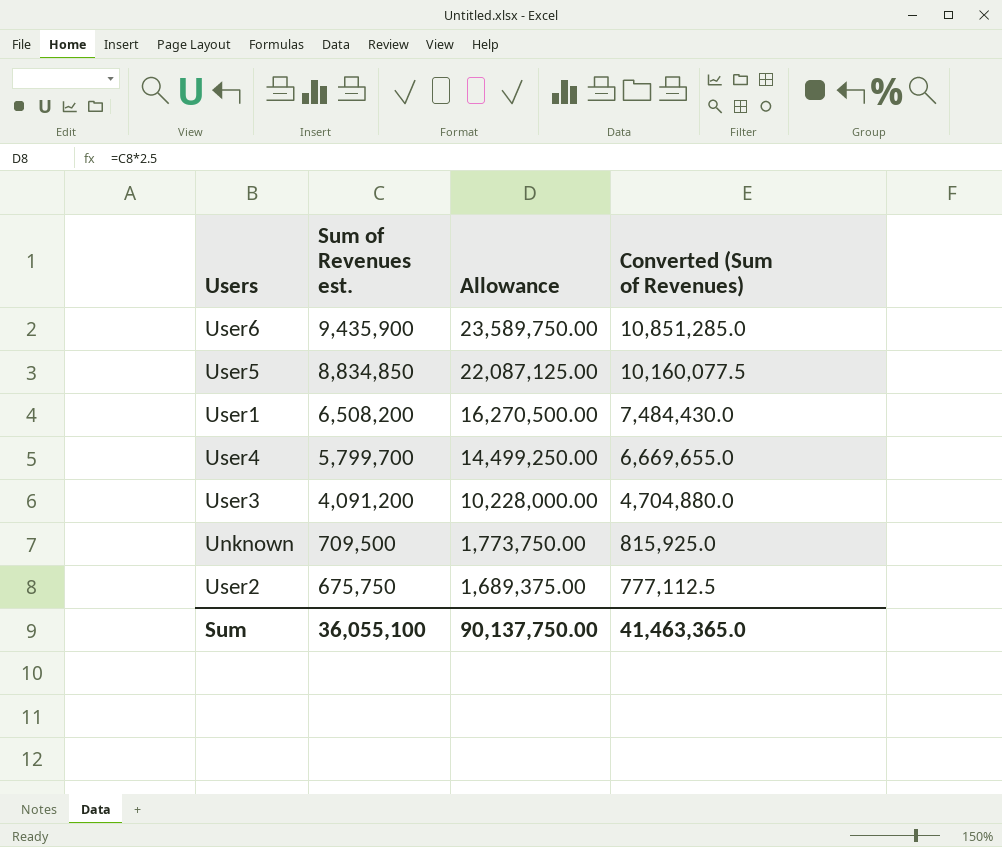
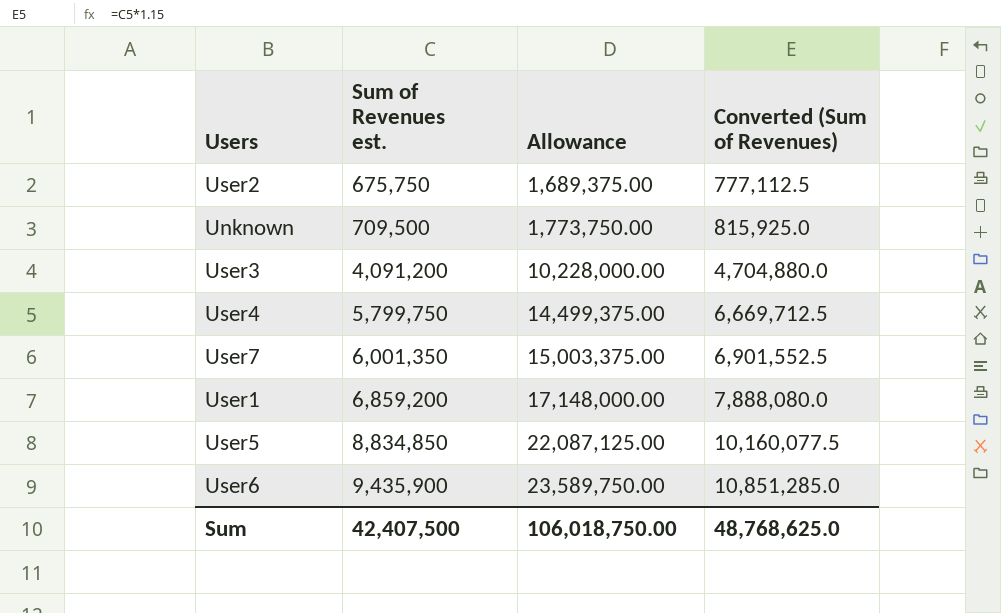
row order: Sum of Revenues est. descending -> Sum of Revenues est. ascending
User4 | Sum of Revenues est.: 5,799,700 -> 5,799,750
User4 | Allowance: 14,499,250.00 -> 14,499,375.00
User4 | Converted (Sum of Revenues): 6,669,655.0 -> 6,669,712.5
row User7: none -> 6,001,350 | 15,003,375.00 | 6,901,552.5
User1 | Sum of Revenues est.: 6,508,200 -> 6,859,200
User1 | Allowance: 16,270,500.00 -> 17,148,000.00
User1 | Converted (Sum of Revenues): 7,484,430.0 -> 7,888,080.0
Sum | Sum of Revenues est.: 36,055,100 -> 42,407,500
Sum | Allowance: 90,137,750.00 -> 106,018,750.00
Sum | Converted (Sum of Revenues): 41,463,365.0 -> 48,768,625.0

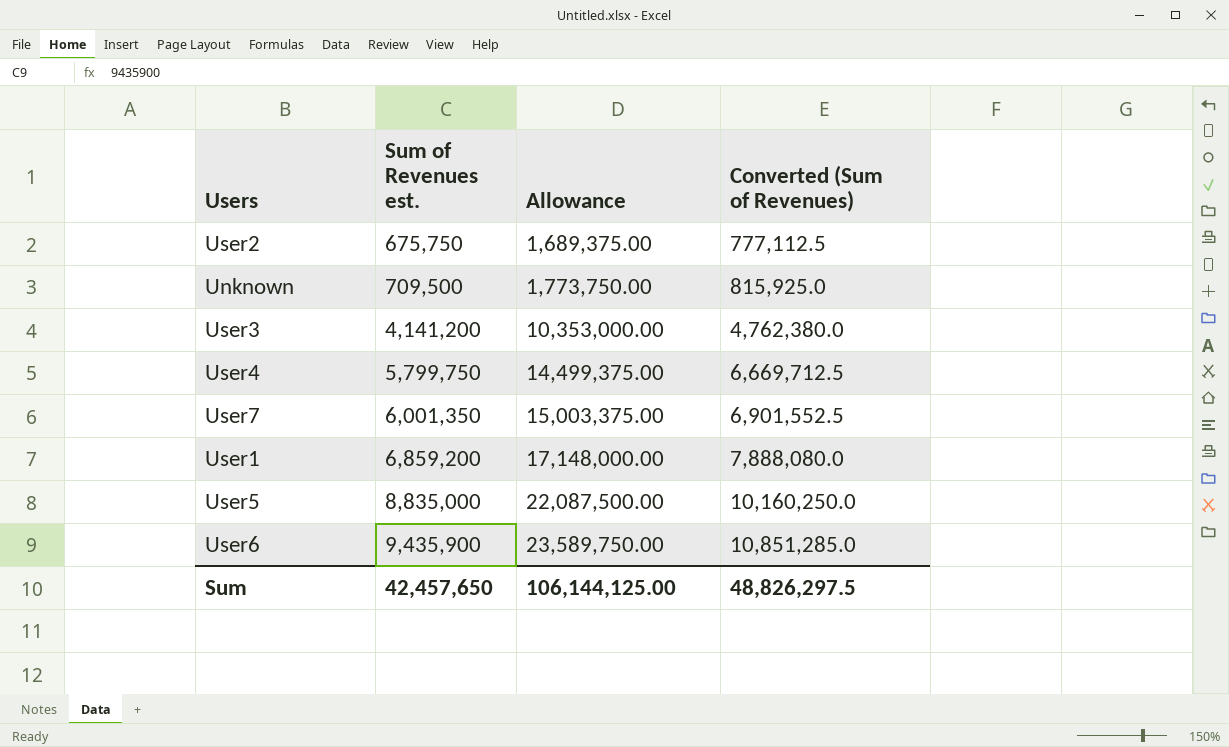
User3 | Sum of Revenues est.: 4,091,200 -> 4,141,200
User3 | Allowance: 10,228,000.00 -> 10,353,000.00
User3 | Converted (Sum of Revenues): 4,704,880.0 -> 4,762,380.0
User5 | Sum of Revenues est.: 8,834,850 -> 8,835,000
User5 | Allowance: 22,087,125.00 -> 22,087,500.00
User5 | Converted (Sum of Revenues): 10,160,077.5 -> 10,160,250.0
Sum | Sum of Revenues est.: 42,407,500 -> 42,457,650
Sum | Allowance: 106,018,750.00 -> 106,144,125.00
Sum | Converted (Sum of Revenues): 48,768,625.0 -> 48,826,297.5

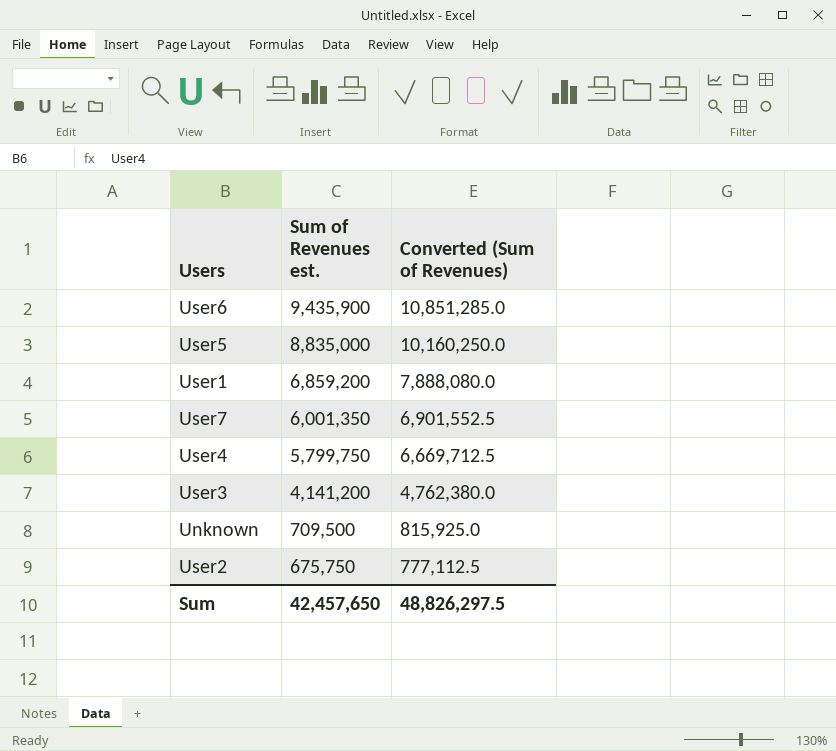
row order: Sum of Revenues est. ascending -> Sum of Revenues est. descending
column Allowance | formula: [Sum of Revenues est.] * 2.5 -> none

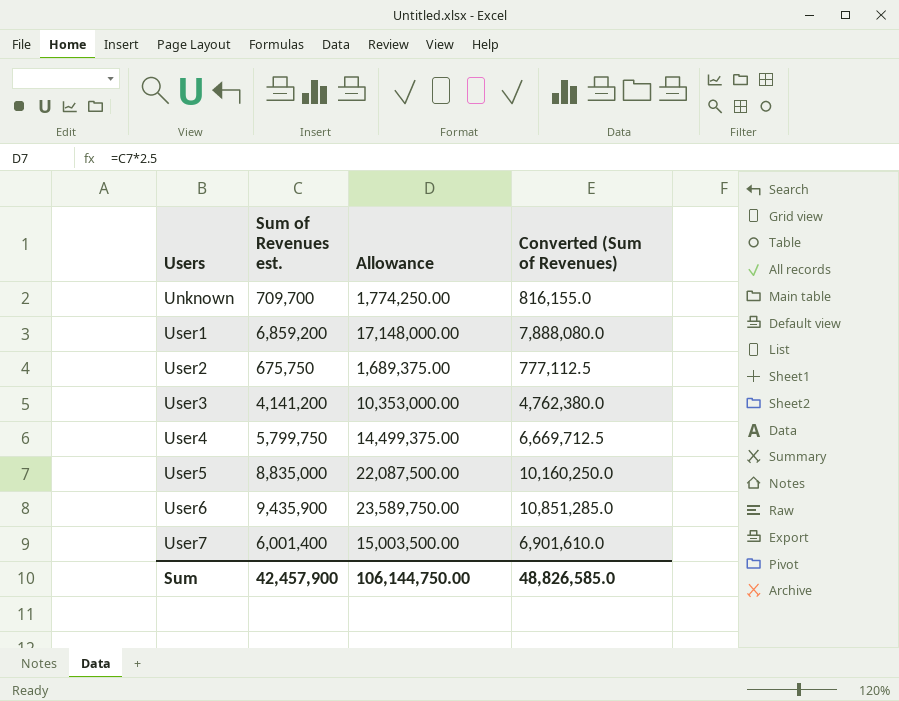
row order: Sum of Revenues est. descending -> Users ascending
column Allowance | formula: none -> [Sum of Revenues est.] * 2.5
Unknown | Sum of Revenues est.: 709,500 -> 709,700
Unknown | Converted (Sum of Revenues): 815,925.0 -> 816,155.0
User7 | Sum of Revenues est.: 6,001,350 -> 6,001,400
User7 | Converted (Sum of Revenues): 6,901,552.5 -> 6,901,610.0
Sum | Sum of Revenues est.: 42,457,650 -> 42,457,900
Sum | Converted (Sum of Revenues): 48,826,297.5 -> 48,826,585.0

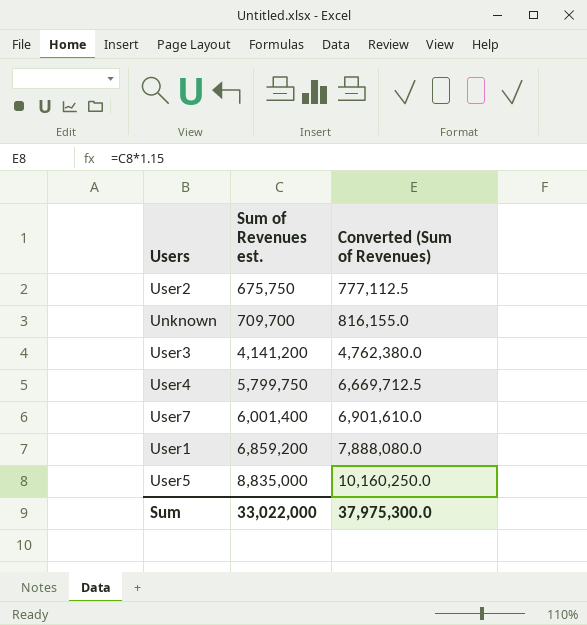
row order: Users ascending -> Sum of Revenues est. ascending
column Allowance | formula: [Sum of Revenues est.] * 2.5 -> none
row User6: 9,435,900 | 23,589,750.00 | 10,851,285.0 -> none
Sum | Sum of Revenues est.: 42,457,900 -> 33,022,000
Sum | Converted (Sum of Revenues): 48,826,585.0 -> 37,975,300.0

